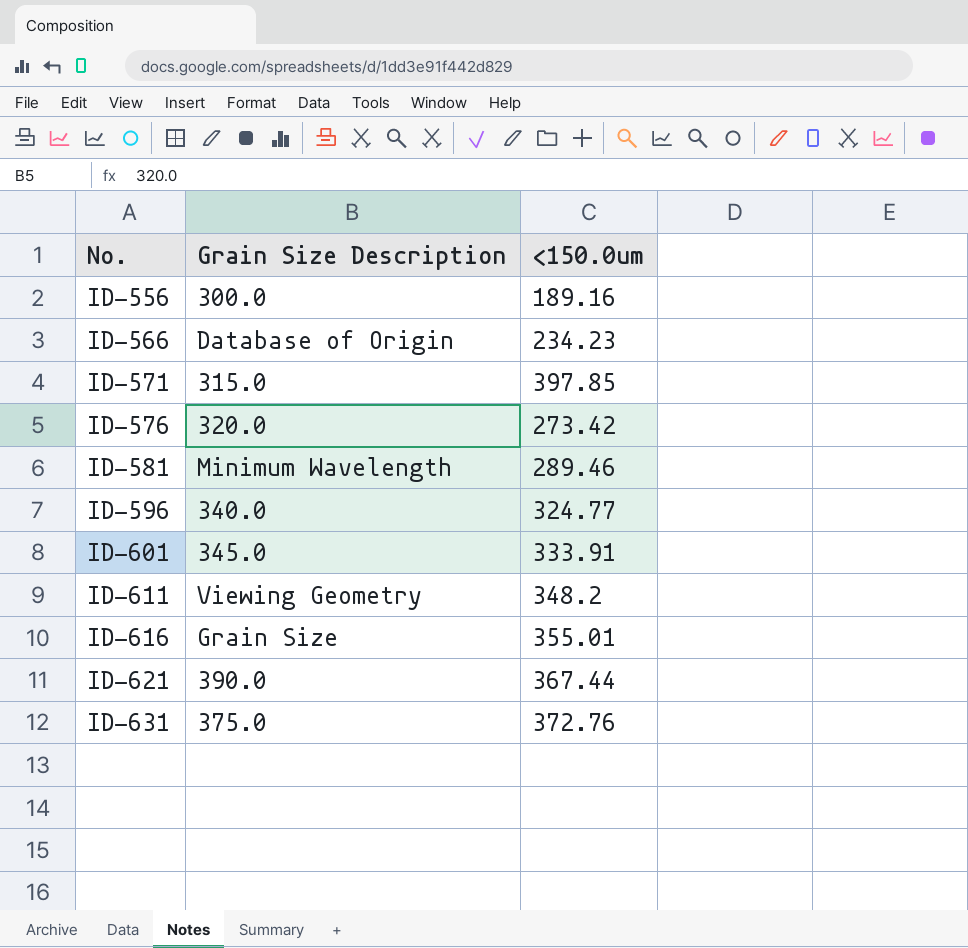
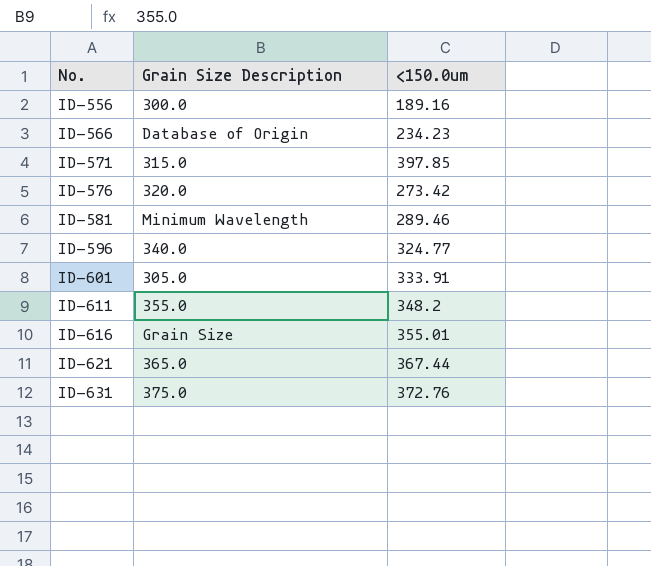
ID-601 | Grain Size Description: 345.0 -> 305.0
ID-611 | Grain Size Description: Viewing Geometry -> 355.0
ID-621 | Grain Size Description: 390.0 -> 365.0

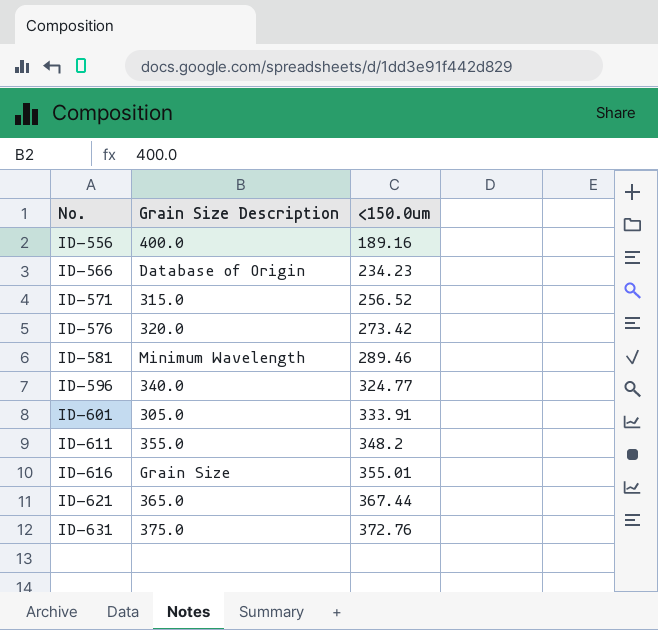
ID-556 | Grain Size Description: 300.0 -> 400.0
ID-571 | <150.0um: 397.85 -> 256.52

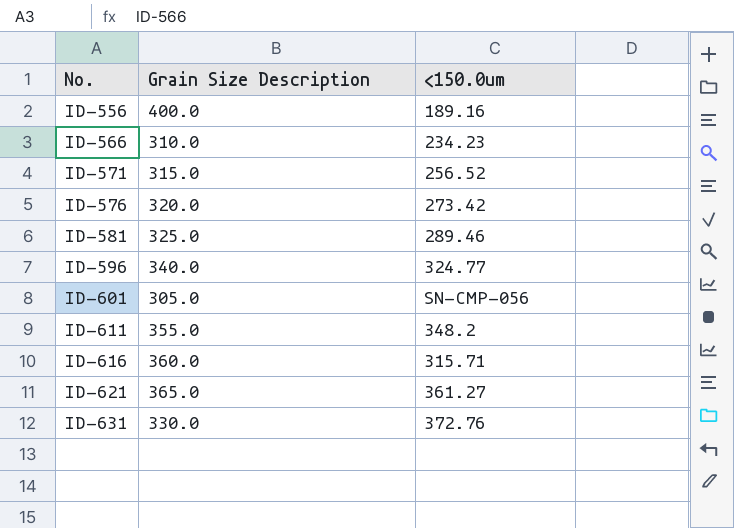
ID-566 | Grain Size Description: Database of Origin -> 310.0
ID-581 | Grain Size Description: Minimum Wavelength -> 325.0
ID-601 | <150.0um: 333.91 -> SN-CMP-056
ID-616 | Grain Size Description: Grain Size -> 360.0
ID-616 | <150.0um: 355.01 -> 315.71
ID-621 | <150.0um: 367.44 -> 361.27
ID-631 | Grain Size Description: 375.0 -> 330.0

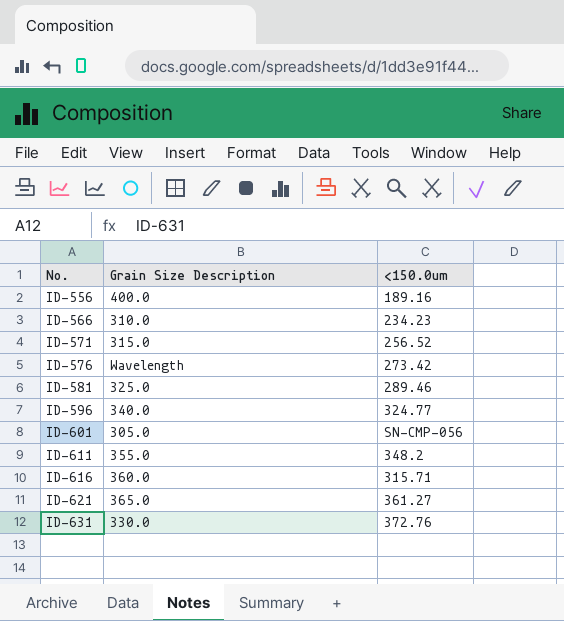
ID-576 | Grain Size Description: 320.0 -> Wavelength

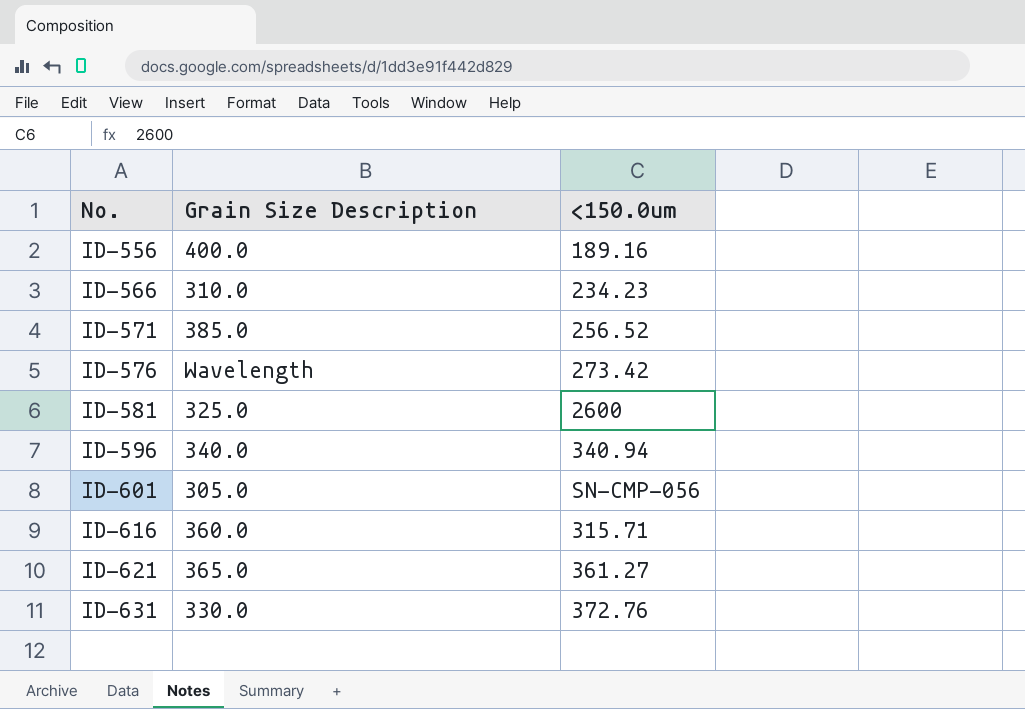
row ID-611: 355.0 | 348.2 -> none
ID-571 | Grain Size Description: 315.0 -> 385.0
ID-581 | <150.0um: 289.46 -> 2600
ID-596 | <150.0um: 324.77 -> 340.94

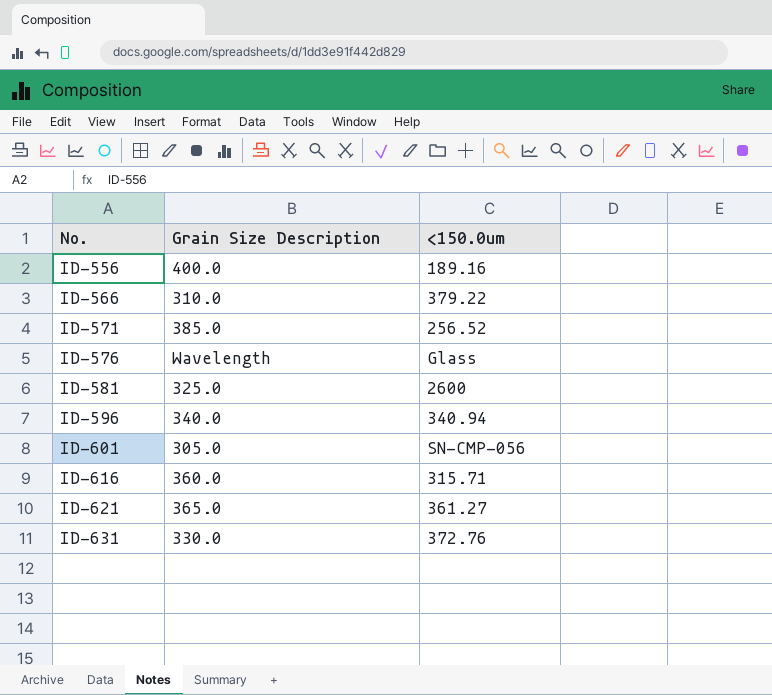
ID-566 | <150.0um: 234.23 -> 379.22
ID-576 | <150.0um: 273.42 -> Glass

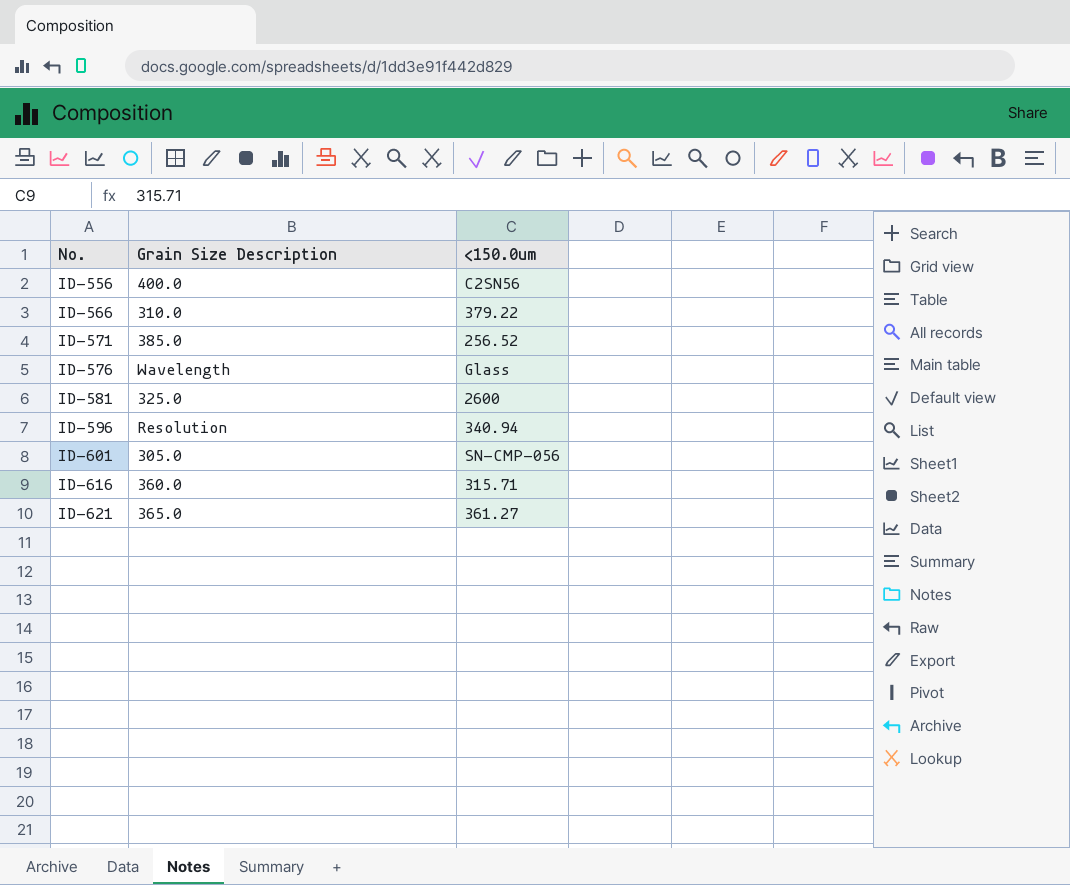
row ID-631: 330.0 | 372.76 -> none
ID-556 | <150.0um: 189.16 -> C2SN56
ID-596 | Grain Size Description: 340.0 -> Resolution

